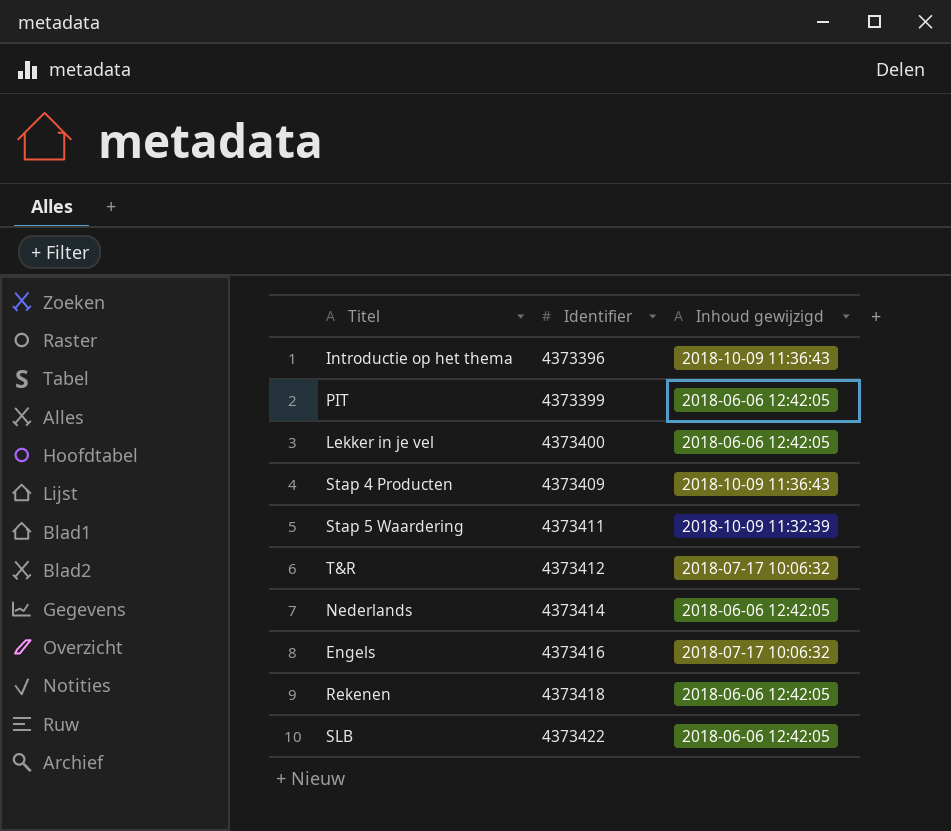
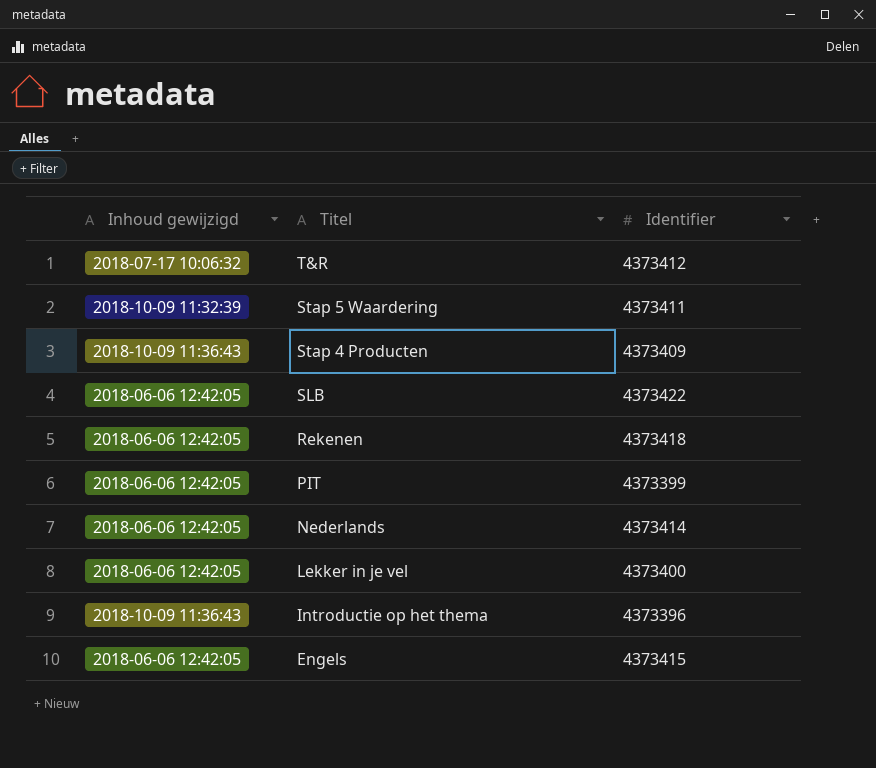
row order: Identifier ascending -> Titel descending
column Inhoud gewijzigd | position: 3 -> 1
Engels | Inhoud gewijzigd: 2018-07-17 10:06:32 -> 2018-06-06 12:42:05
Engels | Identifier: 4373416 -> 4373415

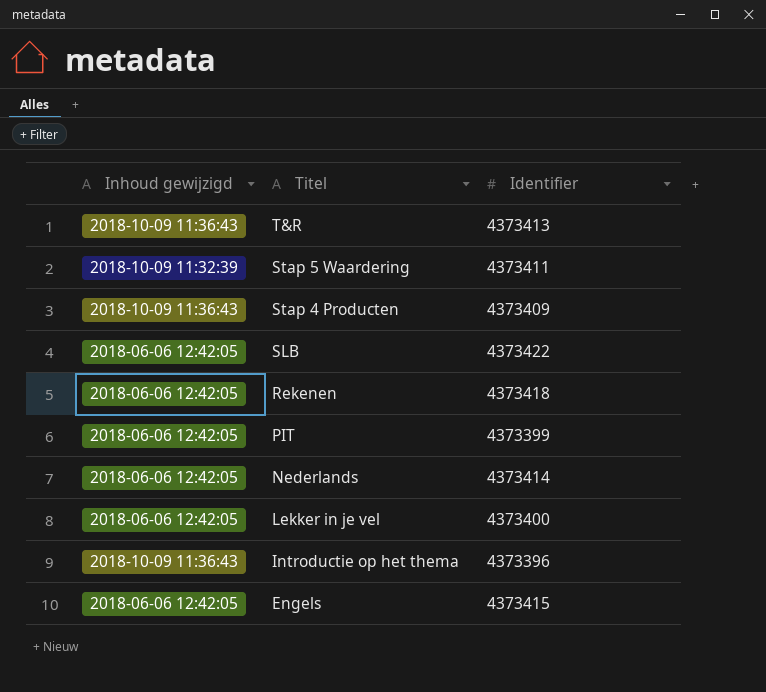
T&R | Inhoud gewijzigd: 2018-07-17 10:06:32 -> 2018-10-09 11:36:43
T&R | Identifier: 4373412 -> 4373413

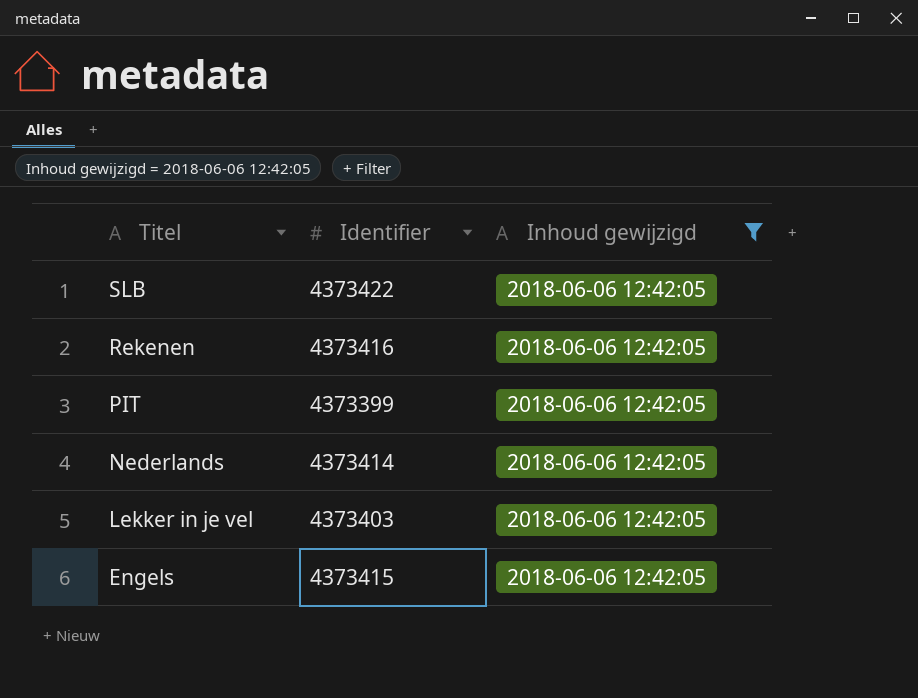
filter: none -> Inhoud gewijzigd = 2018-06-06 12:42:05
column Inhoud gewijzigd | position: 1 -> 3
Rekenen | Identifier: 4373418 -> 4373416
Lekker in je vel | Identifier: 4373400 -> 4373403

